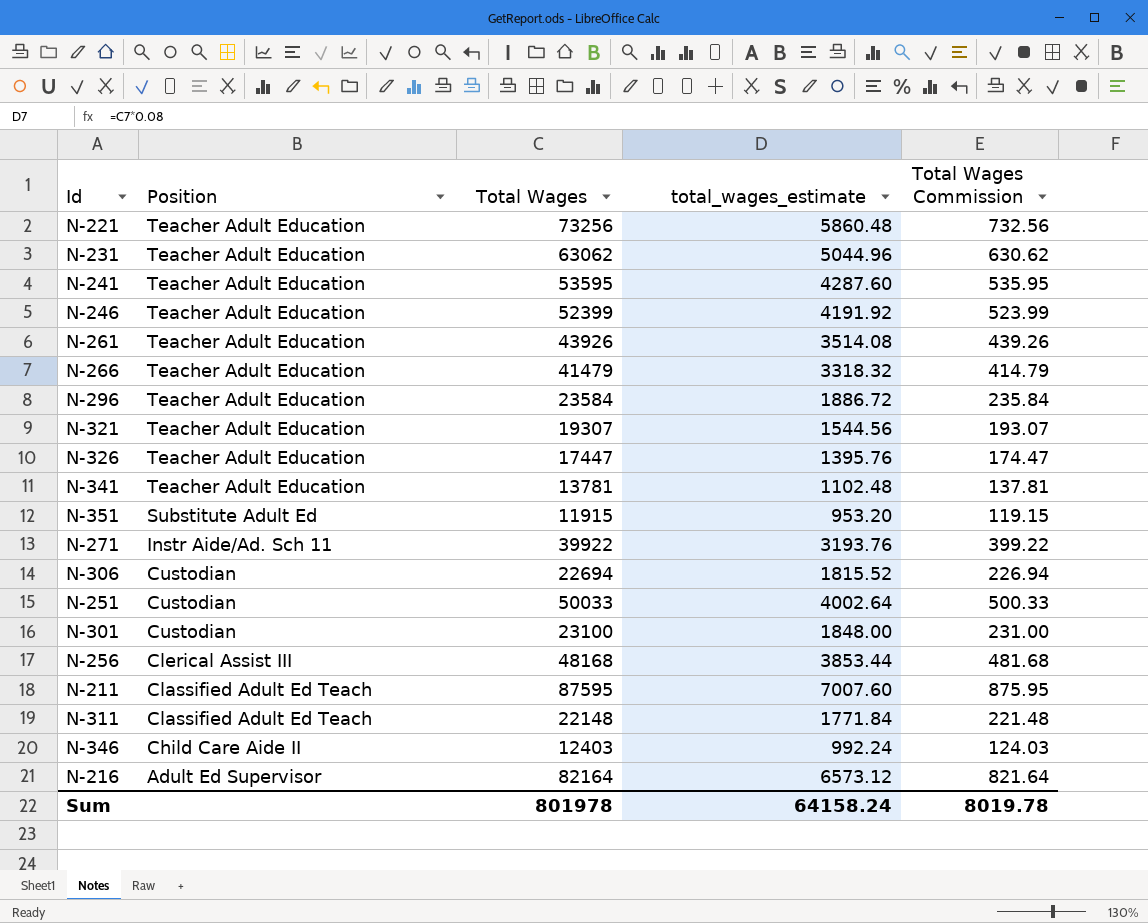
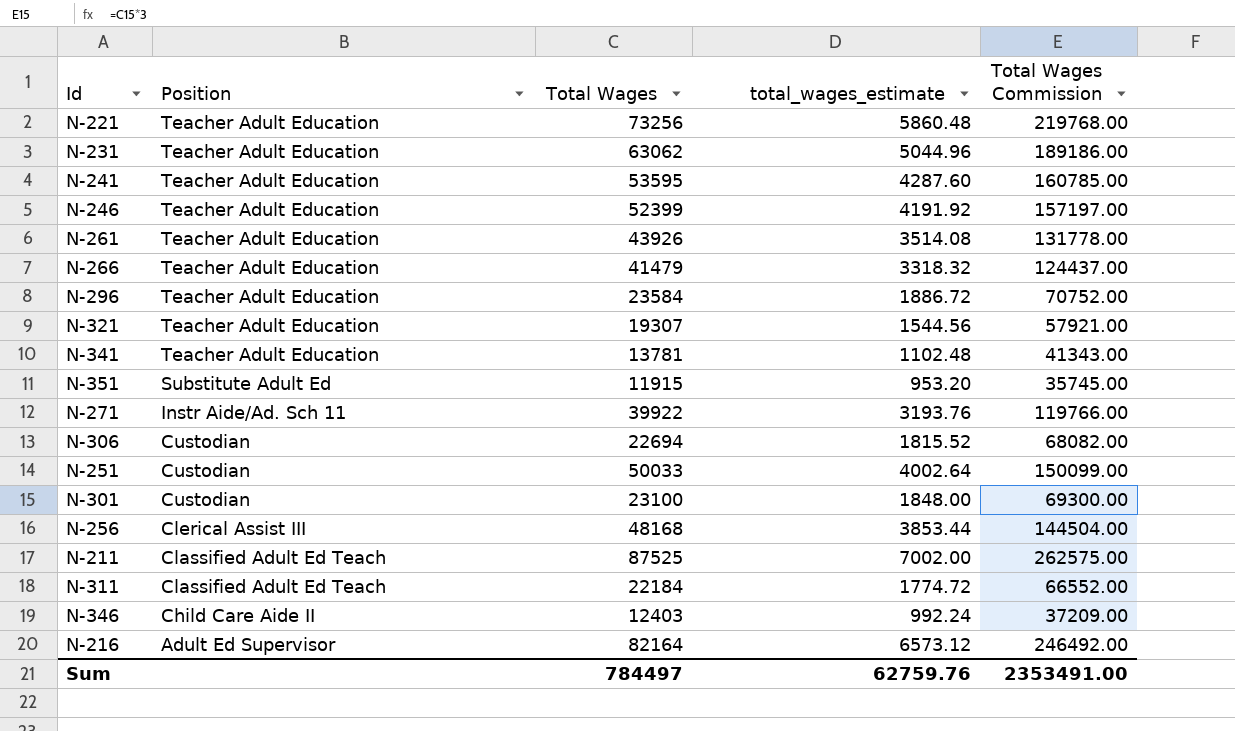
column Total Wages Commission | formula: [Total Wages] * 0.01 -> [Total Wages] * 3
row N-326: Teacher Adult Education | 17447 | 1395.76 | 174.47 -> none
N-211 | Total Wages: 87595 -> 87525
N-211 | total_wages_estimate: 7007.60 -> 7002.00
N-311 | Total Wages: 22148 -> 22184
N-311 | total_wages_estimate: 1771.84 -> 1774.72
Sum | Total Wages: 801978 -> 784497
Sum | total_wages_estimate: 64158.24 -> 62759.76
Sum | Total Wages Commission: 8019.78 -> 2353491.00

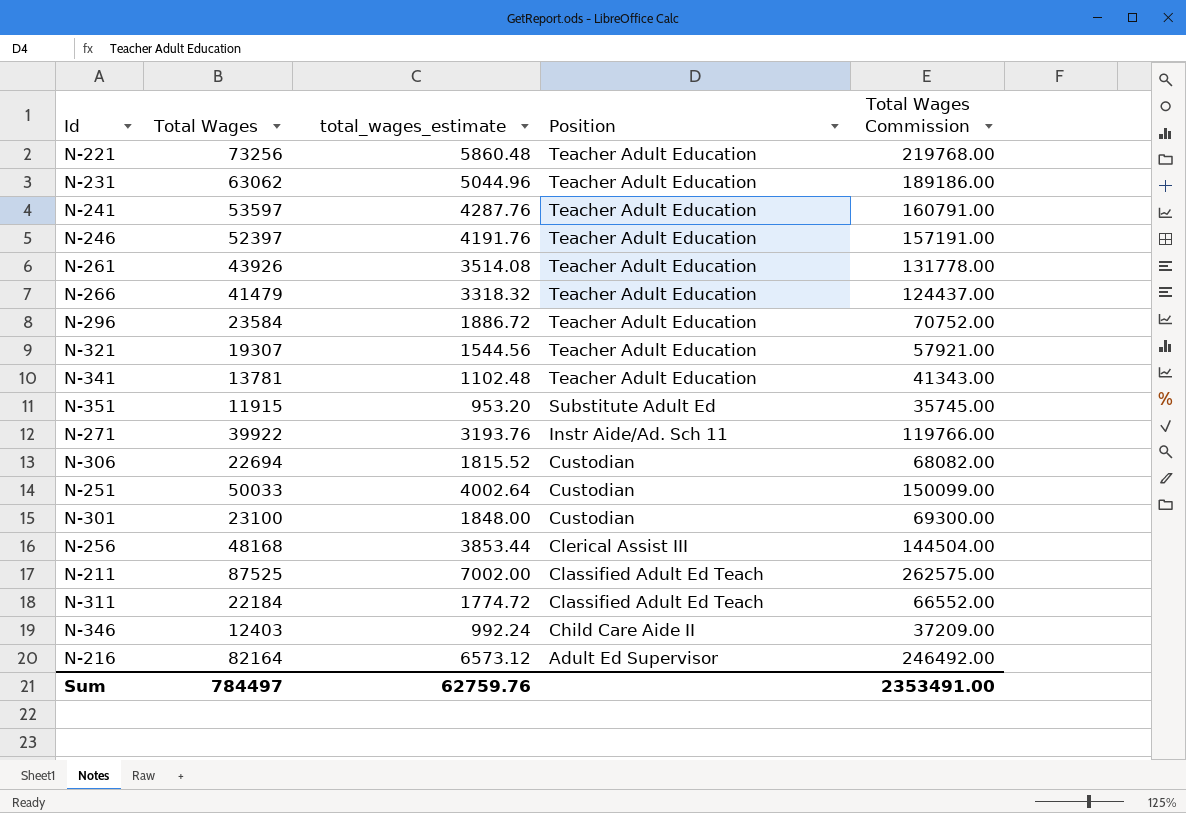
column Position | position: 2 -> 4
N-241 | Total Wages: 53595 -> 53597
N-241 | total_wages_estimate: 4287.60 -> 4287.76
N-241 | Total Wages Commission: 160785.00 -> 160791.00
N-246 | Total Wages: 52399 -> 52397
N-246 | total_wages_estimate: 4191.92 -> 4191.76
N-246 | Total Wages Commission: 157197.00 -> 157191.00

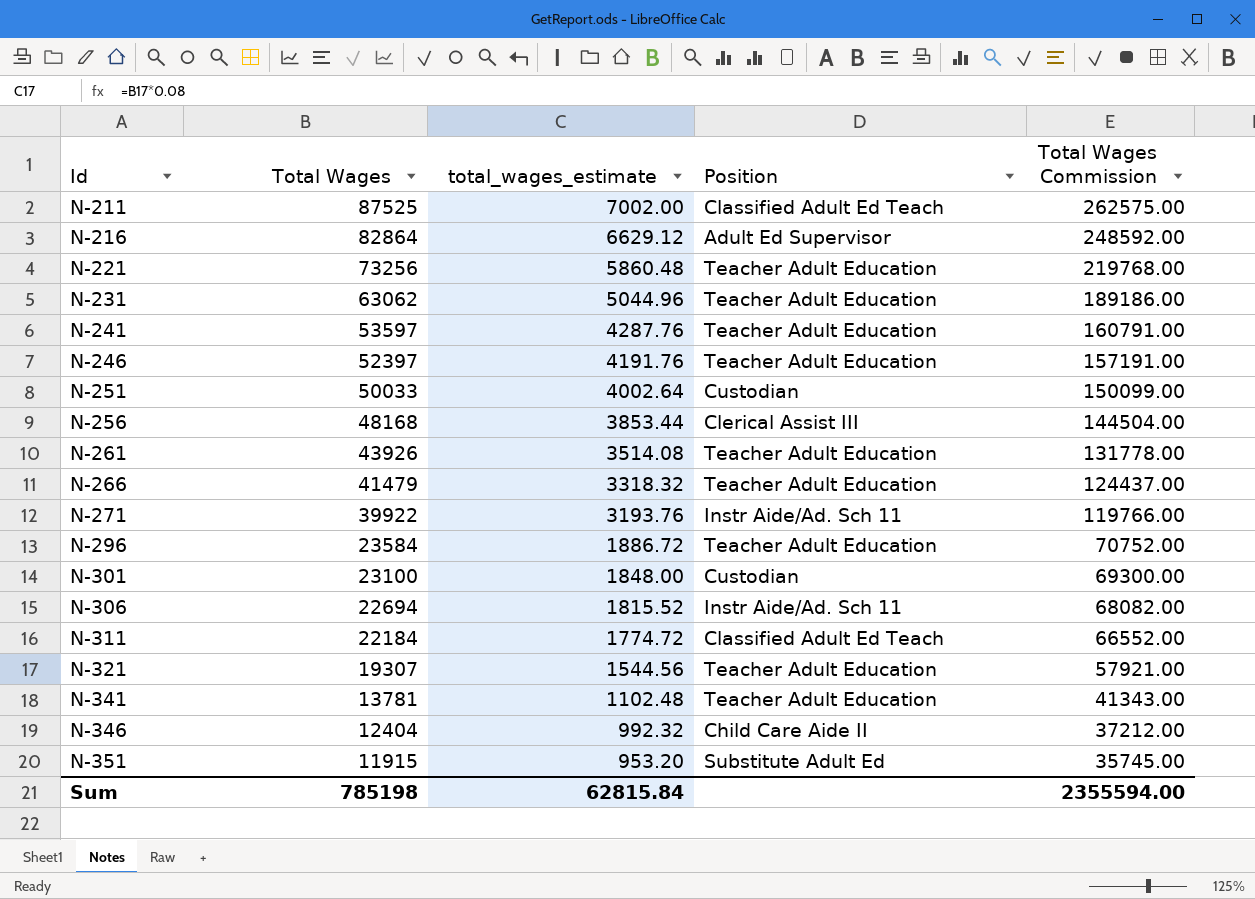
row order: Position descending -> Id ascending
N-216 | Total Wages: 82164 -> 82864
N-216 | total_wages_estimate: 6573.12 -> 6629.12
N-216 | Total Wages Commission: 246492.00 -> 248592.00
N-306 | Position: Custodian -> Instr Aide/Ad. Sch 11
N-346 | Total Wages: 12403 -> 12404
N-346 | total_wages_estimate: 992.24 -> 992.32
N-346 | Total Wages Commission: 37209.00 -> 37212.00
Sum | Total Wages: 784497 -> 785198
Sum | total_wages_estimate: 62759.76 -> 62815.84
Sum | Total Wages Commission: 2353491.00 -> 2355594.00

